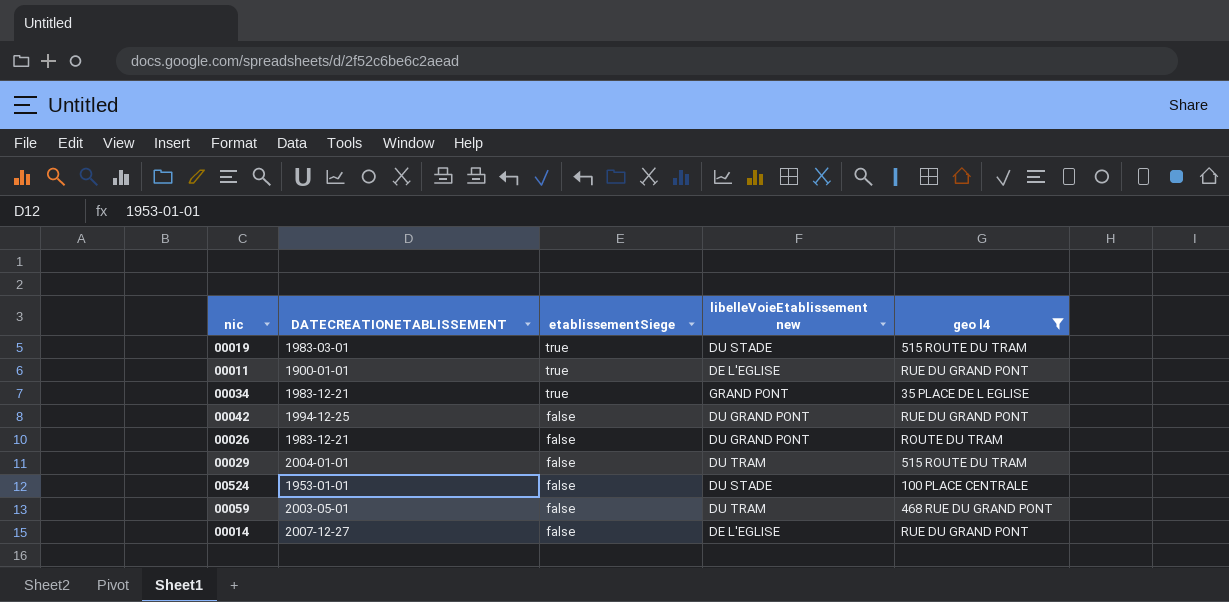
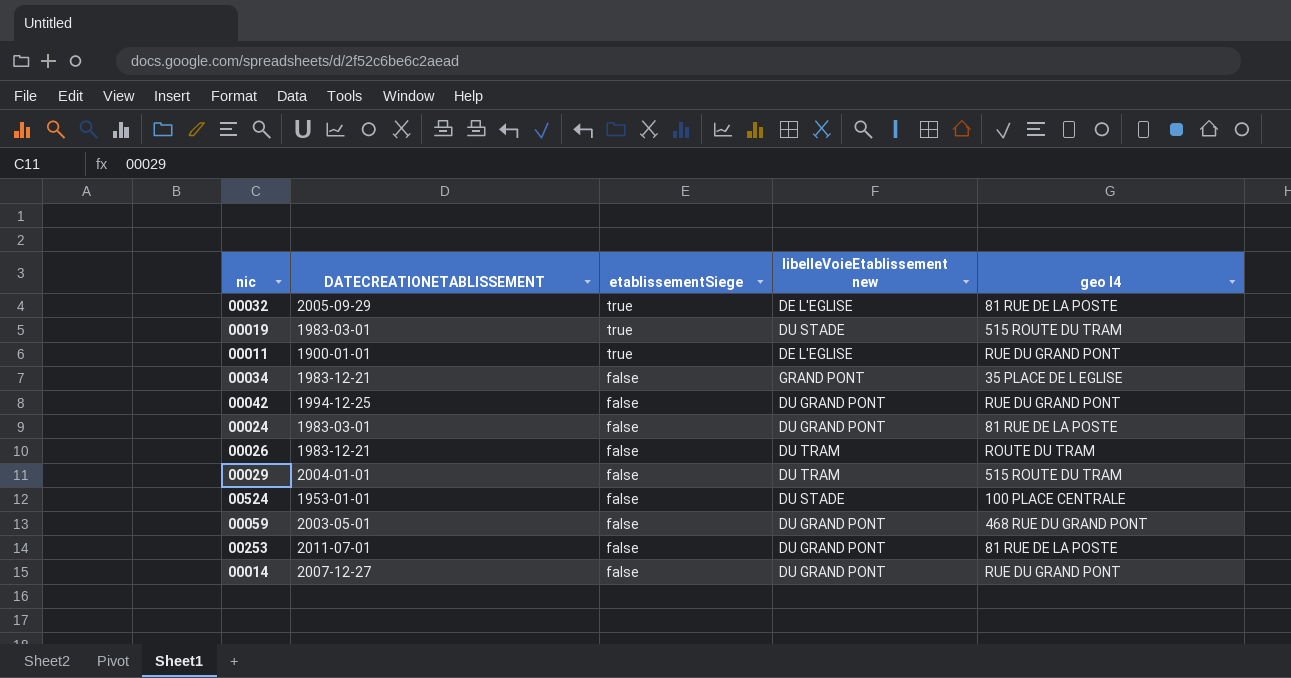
filter: geo l4 != 81 RUE DE LA POSTE -> none
00034 | etablissementSiege: true -> false
00026 | libelleVoieEtablissement new: DU GRAND PONT -> DU TRAM
00059 | libelleVoieEtablissement new: DU TRAM -> DU GRAND PONT
00014 | libelleVoieEtablissement new: DE L'EGLISE -> DU GRAND PONT

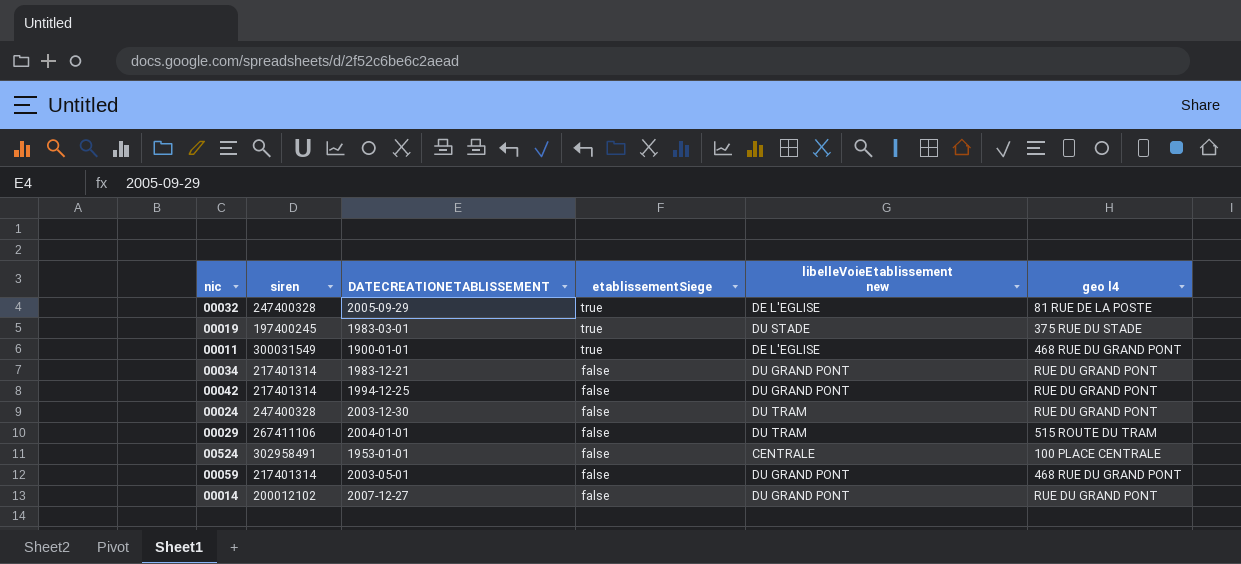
column siren | position: none -> 2
row 00026: 1983-12-21 | false | DU TRAM | ROUTE DU TRAM -> none
row 00253: 2011-07-01 | false | DU GRAND PONT | 81 RUE DE LA POSTE -> none
00019 | geo l4: 515 ROUTE DU TRAM -> 375 RUE DU STADE
00011 | geo l4: RUE DU GRAND PONT -> 468 RUE DU GRAND PONT
00034 | libelleVoieEtablissement new: GRAND PONT -> DU GRAND PONT
00034 | geo l4: 35 PLACE DE L EGLISE -> RUE DU GRAND PONT
00024 | DATECREATIONETABLISSEMENT: 1983-03-01 -> 2003-12-30
00024 | libelleVoieEtablissement new: DU GRAND PONT -> DU TRAM
00024 | geo l4: 81 RUE DE LA POSTE -> RUE DU GRAND PONT
00524 | libelleVoieEtablissement new: DU STADE -> CENTRALE

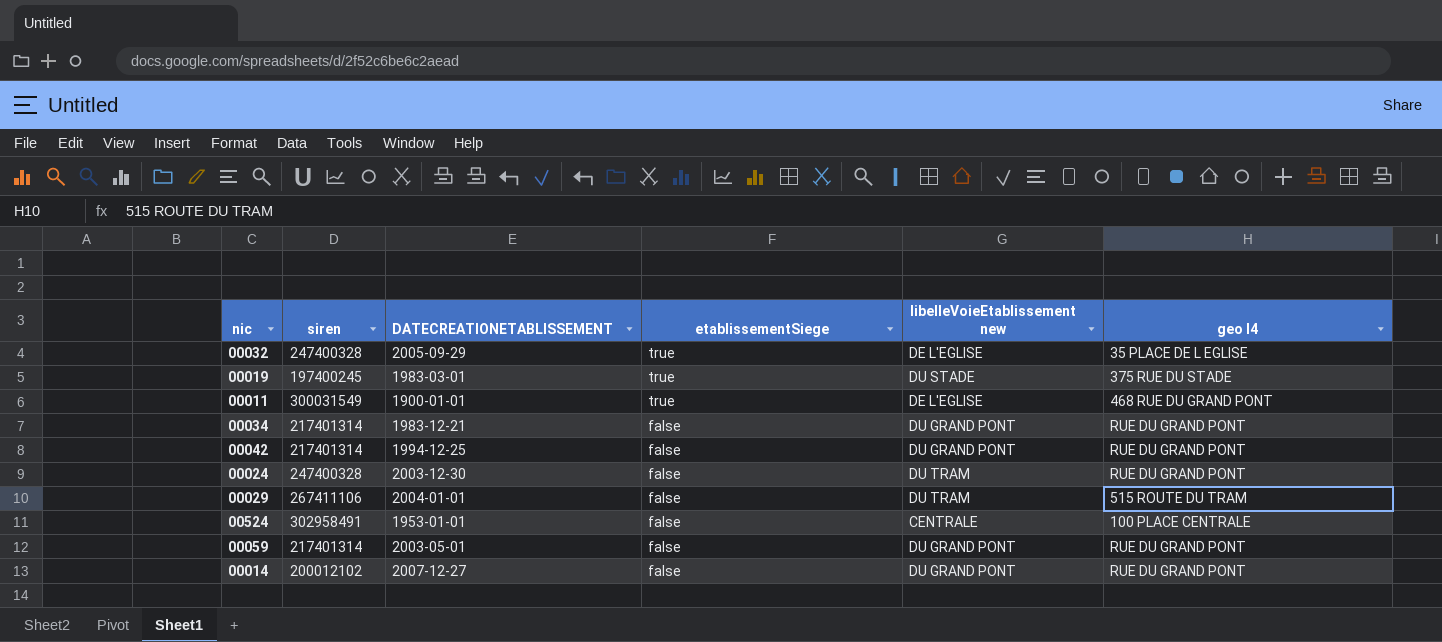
00032 | geo l4: 81 RUE DE LA POSTE -> 35 PLACE DE L EGLISE
00059 | geo l4: 468 RUE DU GRAND PONT -> RUE DU GRAND PONT

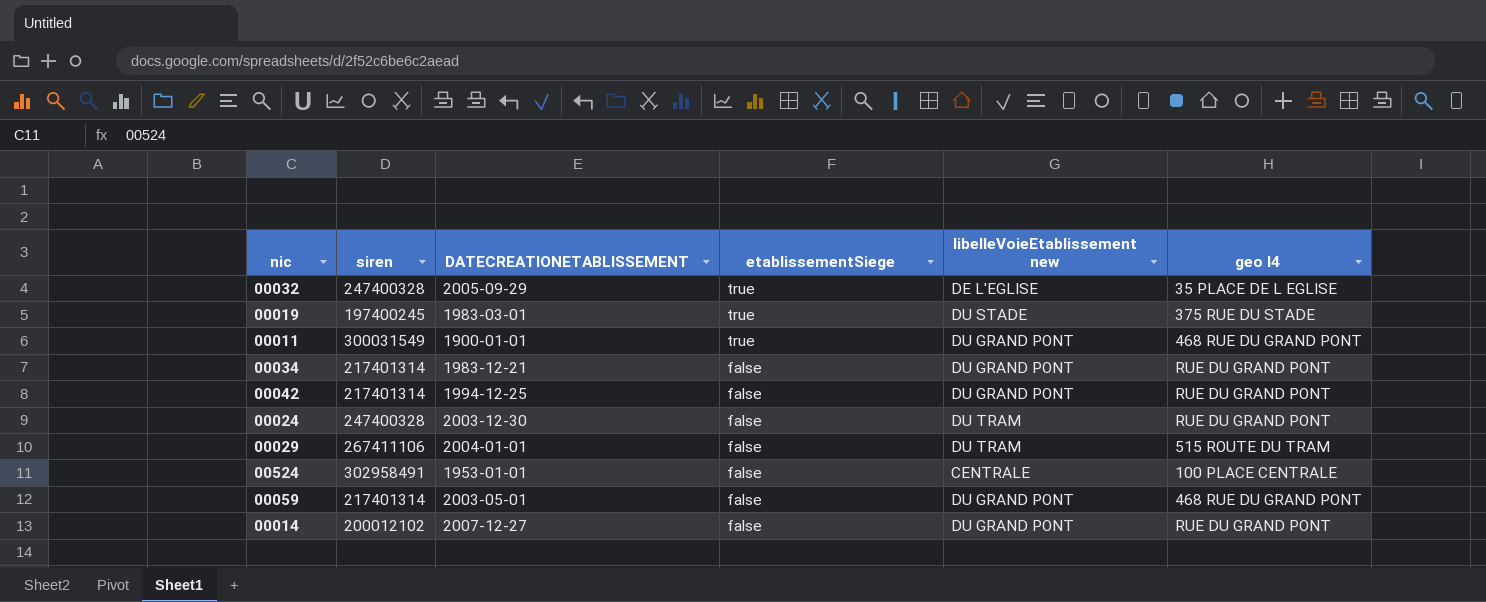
00011 | libelleVoieEtablissement new: DE L'EGLISE -> DU GRAND PONT
00059 | geo l4: RUE DU GRAND PONT -> 468 RUE DU GRAND PONT

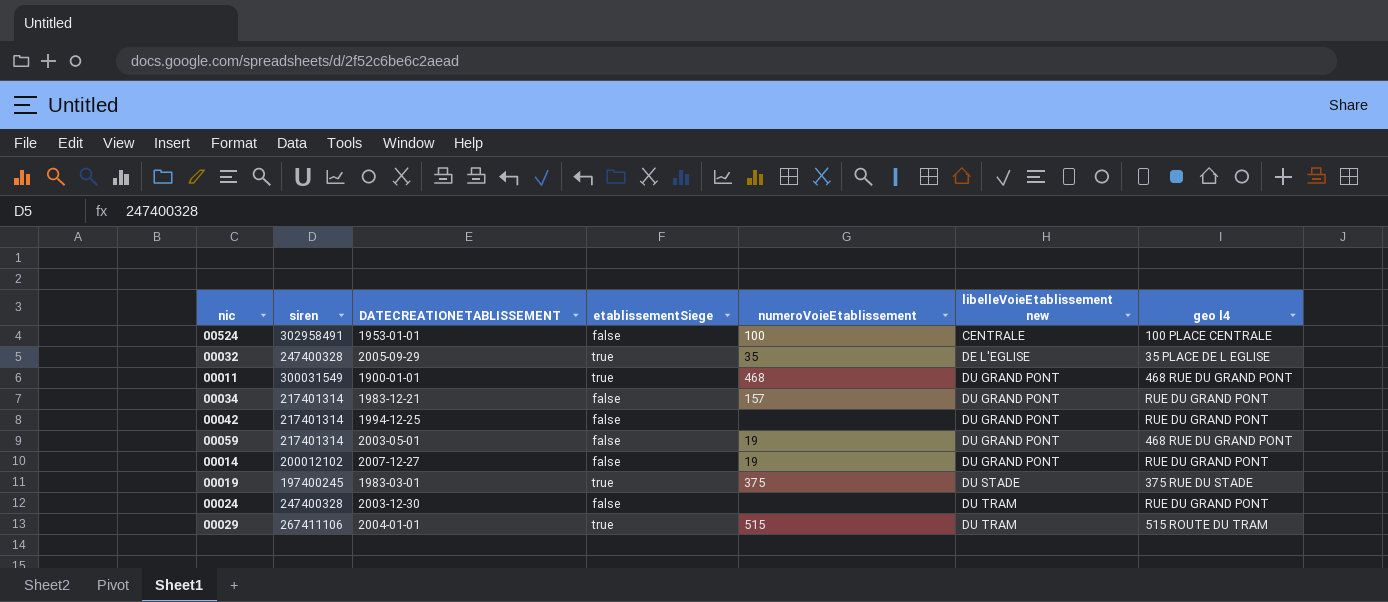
row order: etablissementSiege descending -> libelleVoieEtablissement new ascending
column numeroVoieEtablissement | position: none -> 5
00029 | etablissementSiege: false -> true

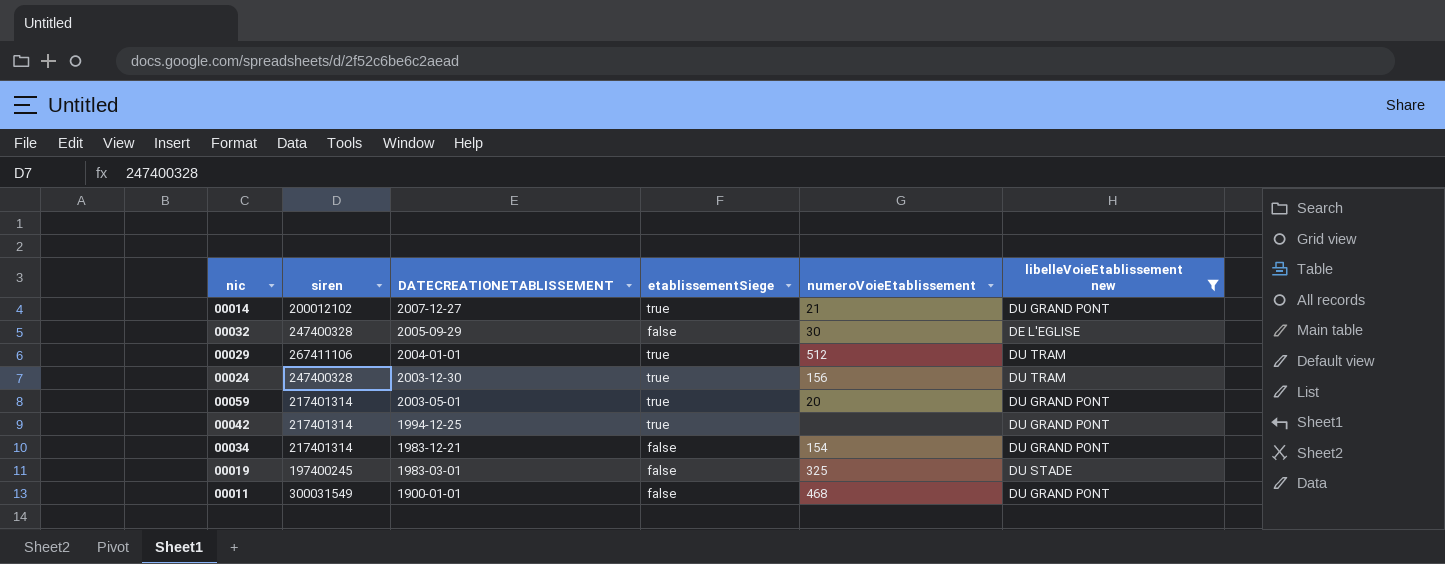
filter: none -> libelleVoieEtablissement new != CENTRALE
row order: libelleVoieEtablissement new ascending -> DATECREATIONETABLISSEMENT descending
column geo l4 | position: 7 -> none
00014 | etablissementSiege: false -> true
00014 | numeroVoieEtablissement: 19 -> 21
00032 | etablissementSiege: true -> false
00032 | numeroVoieEtablissement: 35 -> 30
00029 | numeroVoieEtablissement: 515 -> 512
00024 | etablissementSiege: false -> true
00024 | numeroVoieEtablissement: none -> 156
00059 | etablissementSiege: false -> true
00059 | numeroVoieEtablissement: 19 -> 20
00042 | etablissementSiege: false -> true
00034 | numeroVoieEtablissement: 157 -> 154
00019 | etablissementSiege: true -> false
00019 | numeroVoieEtablissement: 375 -> 325
00011 | etablissementSiege: true -> false

